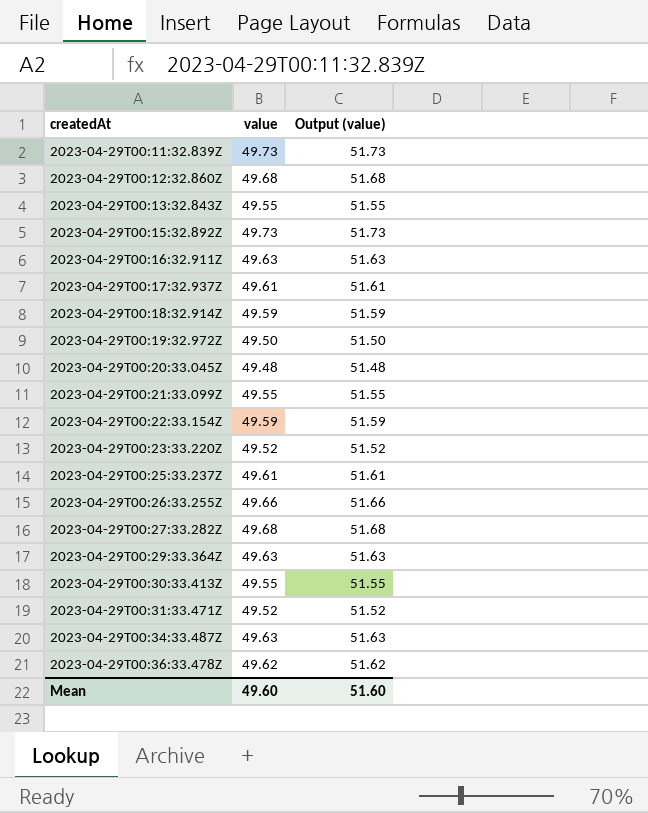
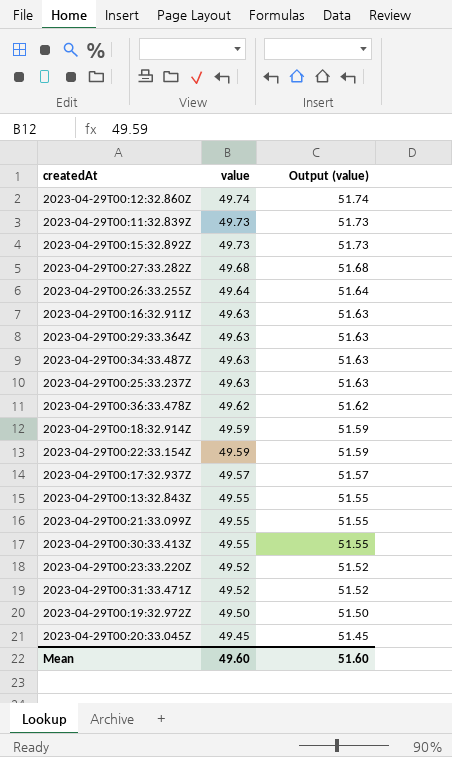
row order: createdAt ascending -> value descending
2023-04-29T00:12:32.860Z | value: 49.68 -> 49.74
2023-04-29T00:12:32.860Z | Output (value): 51.68 -> 51.74
2023-04-29T00:26:33.255Z | value: 49.66 -> 49.64
2023-04-29T00:26:33.255Z | Output (value): 51.66 -> 51.64
2023-04-29T00:25:33.237Z | value: 49.61 -> 49.63
2023-04-29T00:25:33.237Z | Output (value): 51.61 -> 51.63
2023-04-29T00:17:32.937Z | value: 49.61 -> 49.57
2023-04-29T00:17:32.937Z | Output (value): 51.61 -> 51.57
2023-04-29T00:20:33.045Z | value: 49.48 -> 49.45
2023-04-29T00:20:33.045Z | Output (value): 51.48 -> 51.45

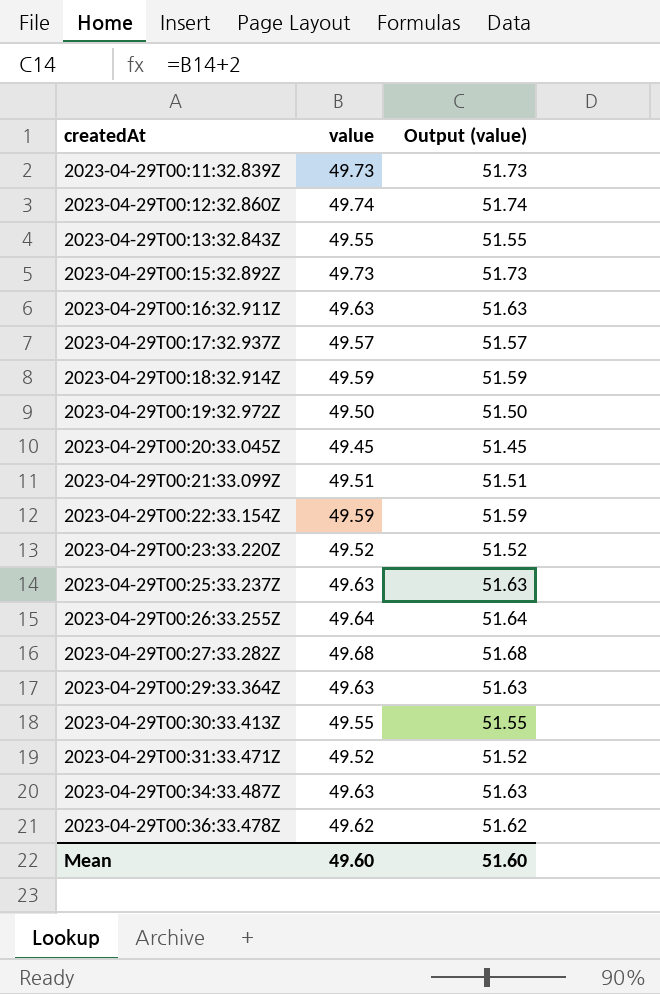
row order: value descending -> createdAt ascending
2023-04-29T00:21:33.099Z | value: 49.55 -> 49.51
2023-04-29T00:21:33.099Z | Output (value): 51.55 -> 51.51

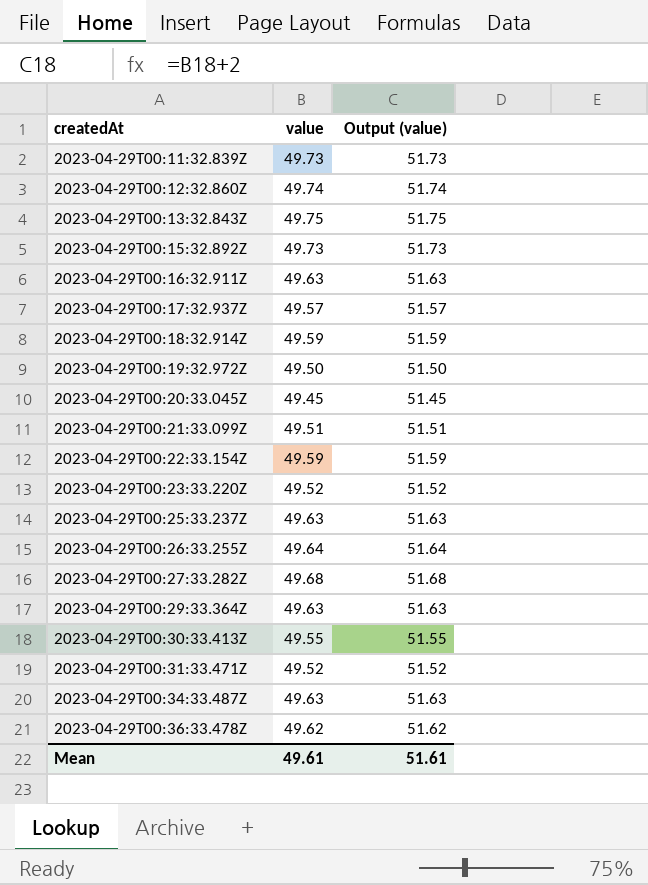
2023-04-29T00:13:32.843Z | value: 49.55 -> 49.75
2023-04-29T00:13:32.843Z | Output (value): 51.55 -> 51.75
Mean | value: 49.60 -> 49.61
Mean | Output (value): 51.60 -> 51.61

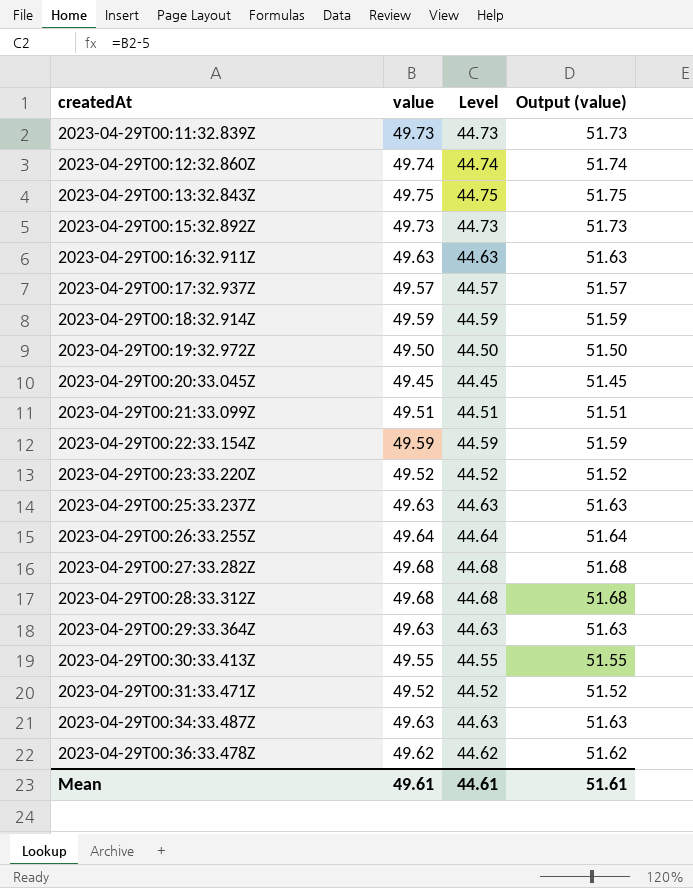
column Level | formula: none -> [value] - 5
row 2023-04-29T00:28:33.312Z: none -> 49.68 | 44.68 | 51.68

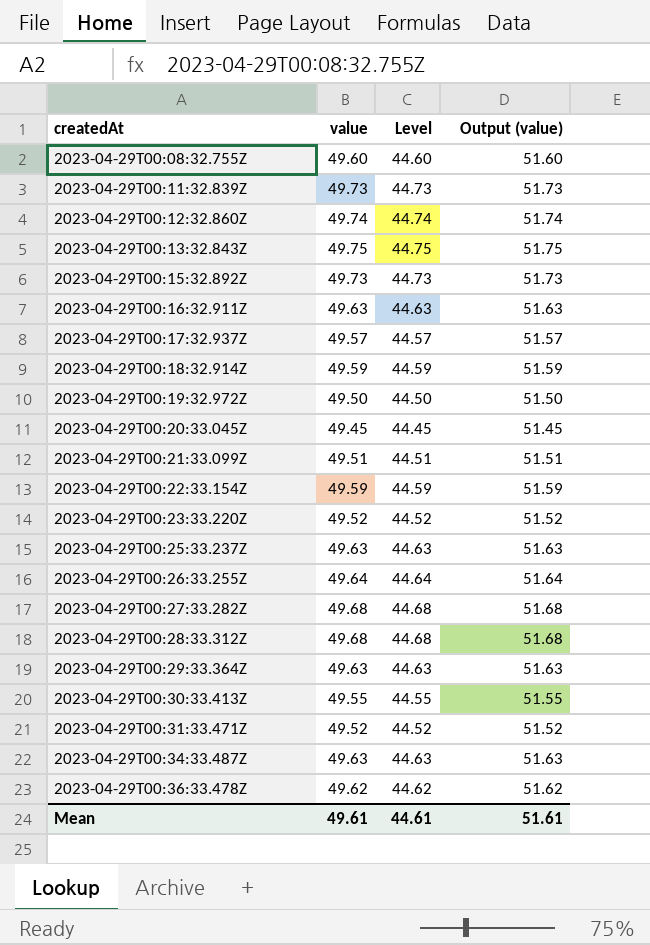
row 2023-04-29T00:08:32.755Z: none -> 49.60 | 44.60 | 51.60

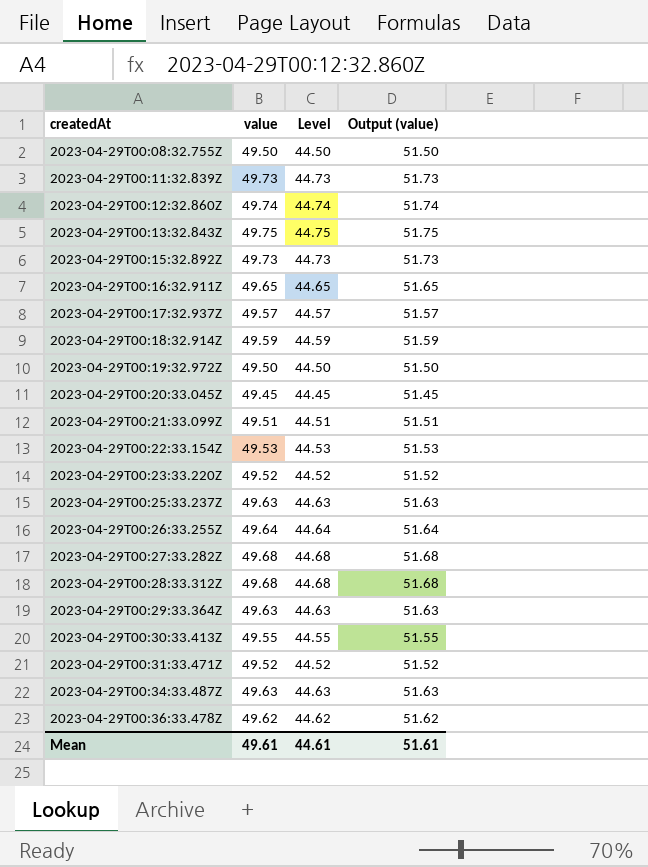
2023-04-29T00:08:32.755Z | value: 49.60 -> 49.50
2023-04-29T00:08:32.755Z | Level: 44.60 -> 44.50
2023-04-29T00:08:32.755Z | Output (value): 51.60 -> 51.50
2023-04-29T00:16:32.911Z | value: 49.63 -> 49.65
2023-04-29T00:16:32.911Z | Level: 44.63 -> 44.65
2023-04-29T00:16:32.911Z | Output (value): 51.63 -> 51.65
2023-04-29T00:22:33.154Z | value: 49.59 -> 49.53
2023-04-29T00:22:33.154Z | Level: 44.59 -> 44.53
2023-04-29T00:22:33.154Z | Output (value): 51.59 -> 51.53

